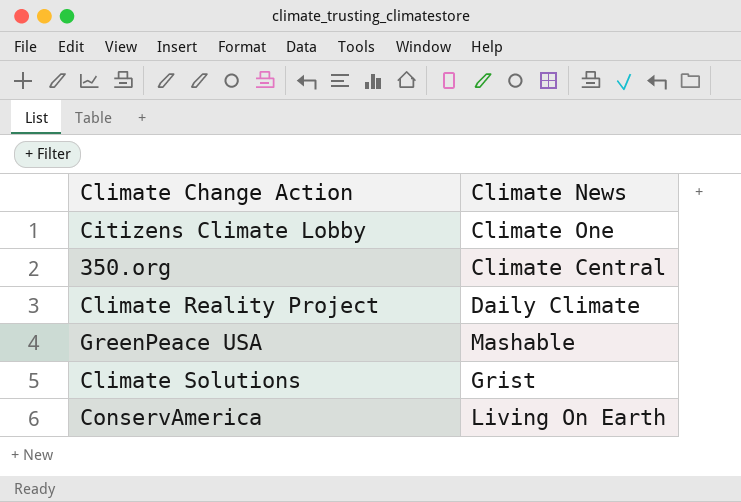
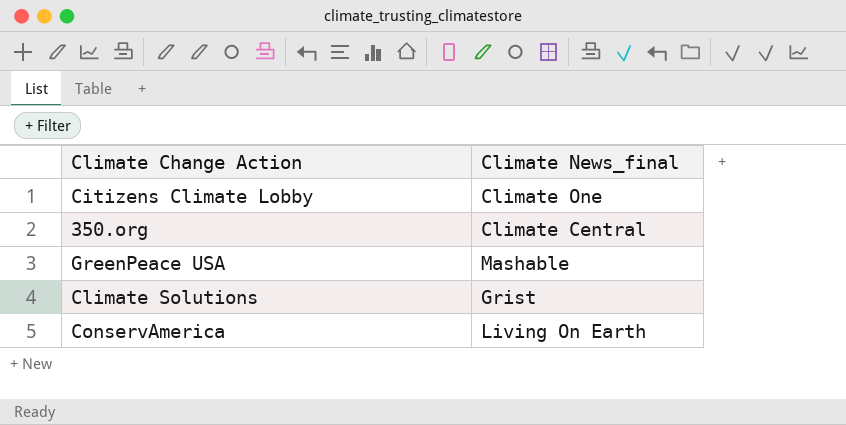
column name: Climate News -> Climate News_final
row Climate Reality Project: Daily Climate -> none

